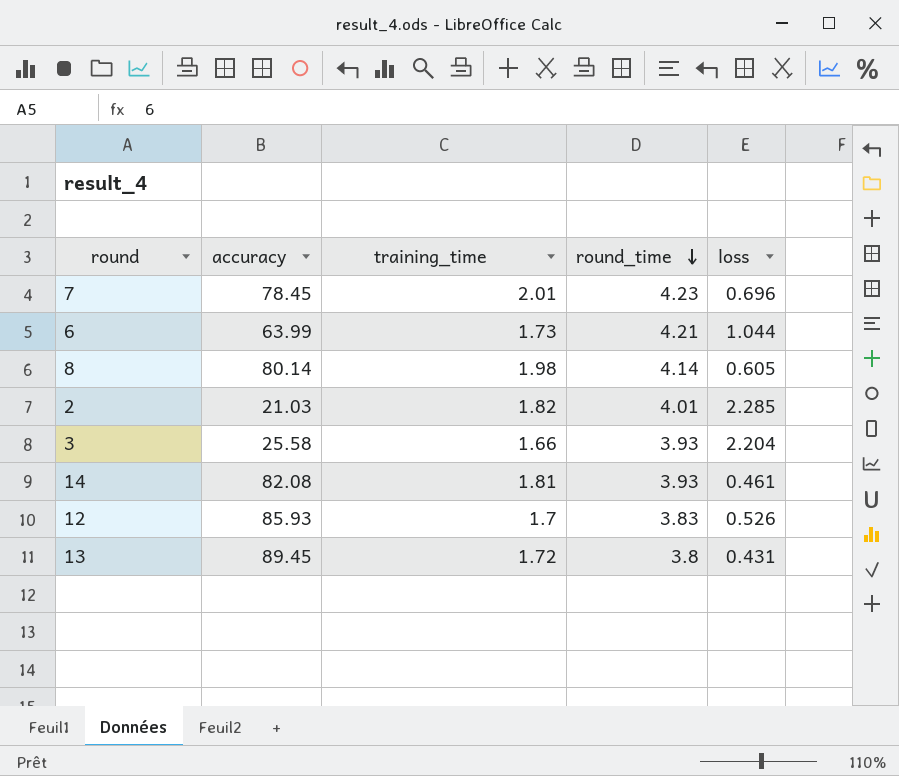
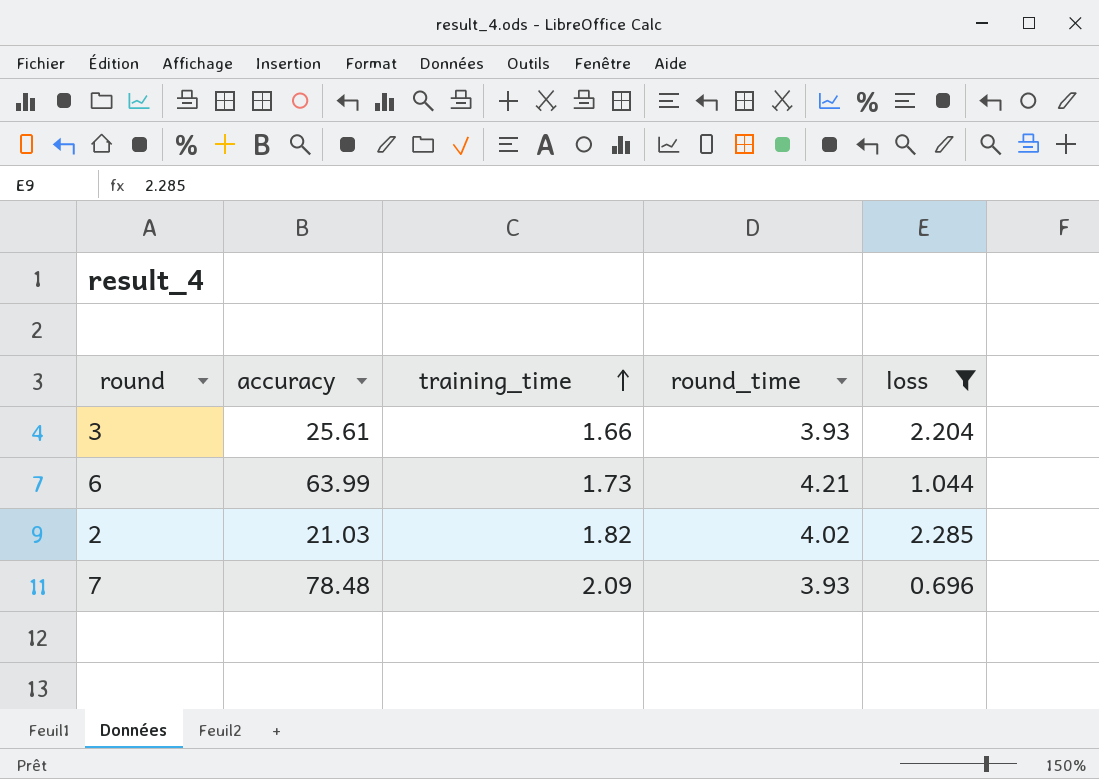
filter: none -> loss >= 0.696
row order: round_time descending -> training_time ascending
3 | accuracy: 25.58 -> 25.61
2 | round_time: 4.01 -> 4.02
7 | accuracy: 78.45 -> 78.48
7 | training_time: 2.01 -> 2.09
7 | round_time: 4.23 -> 3.93

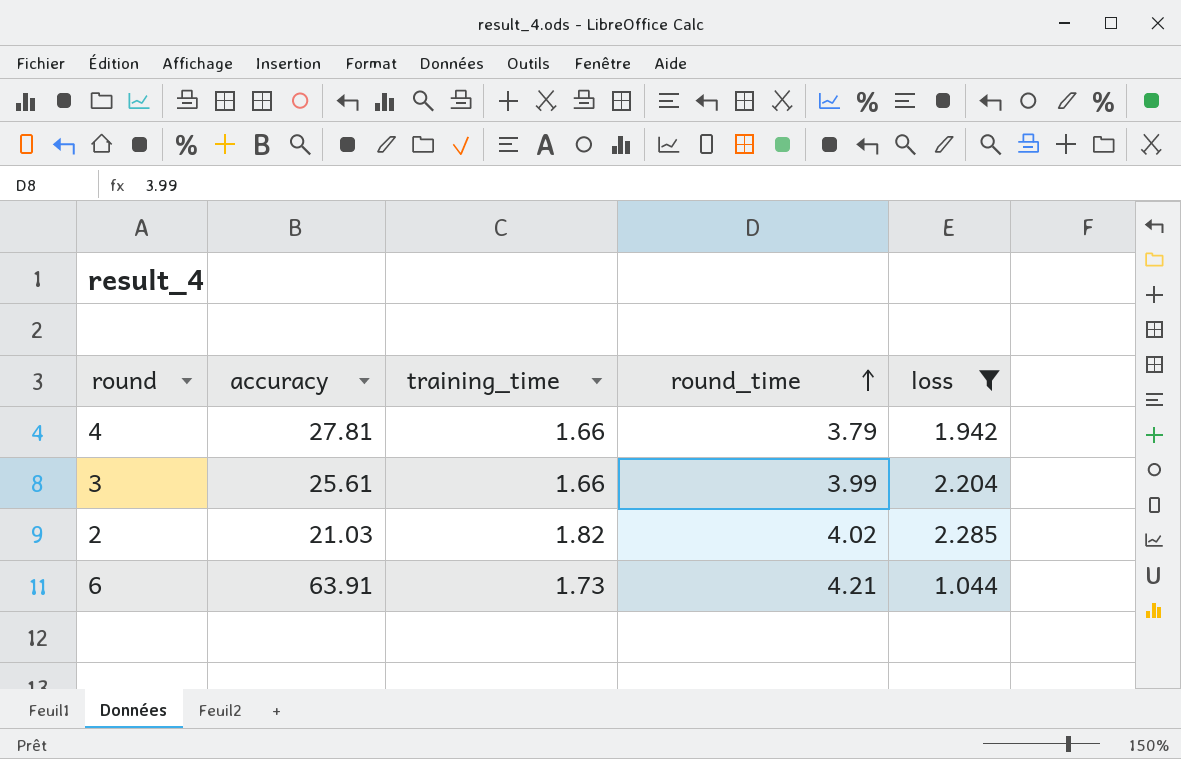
row order: training_time ascending -> round_time ascending
row 7: 78.48 | 2.09 | 3.93 | 0.696 -> none
row 4: none -> 27.81 | 1.66 | 3.79 | 1.942
3 | round_time: 3.93 -> 3.99
6 | accuracy: 63.99 -> 63.91

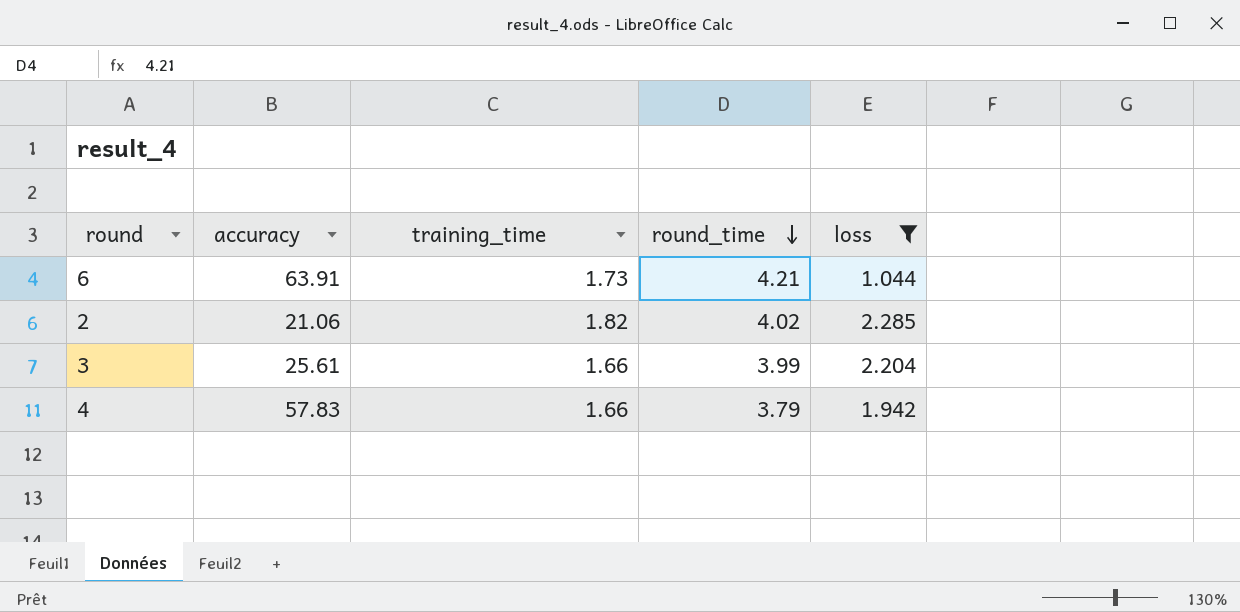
row order: round_time ascending -> round_time descending
2 | accuracy: 21.03 -> 21.06
4 | accuracy: 27.81 -> 57.83

